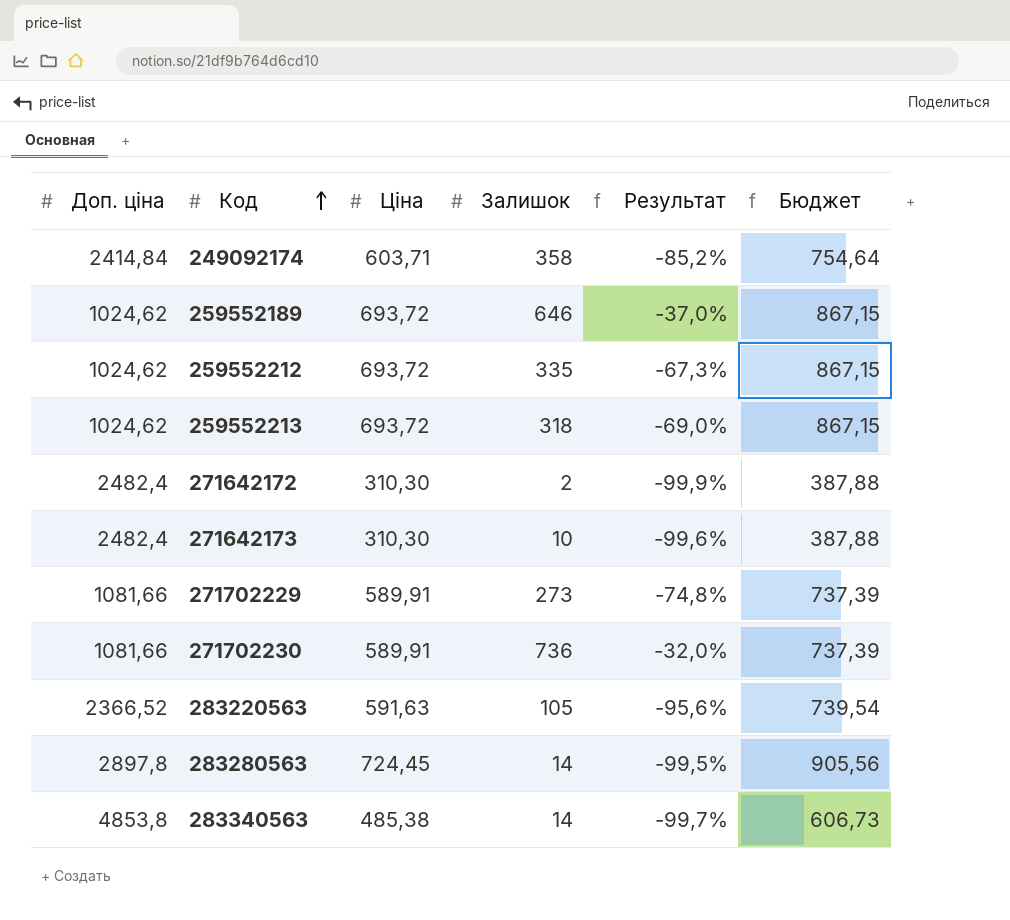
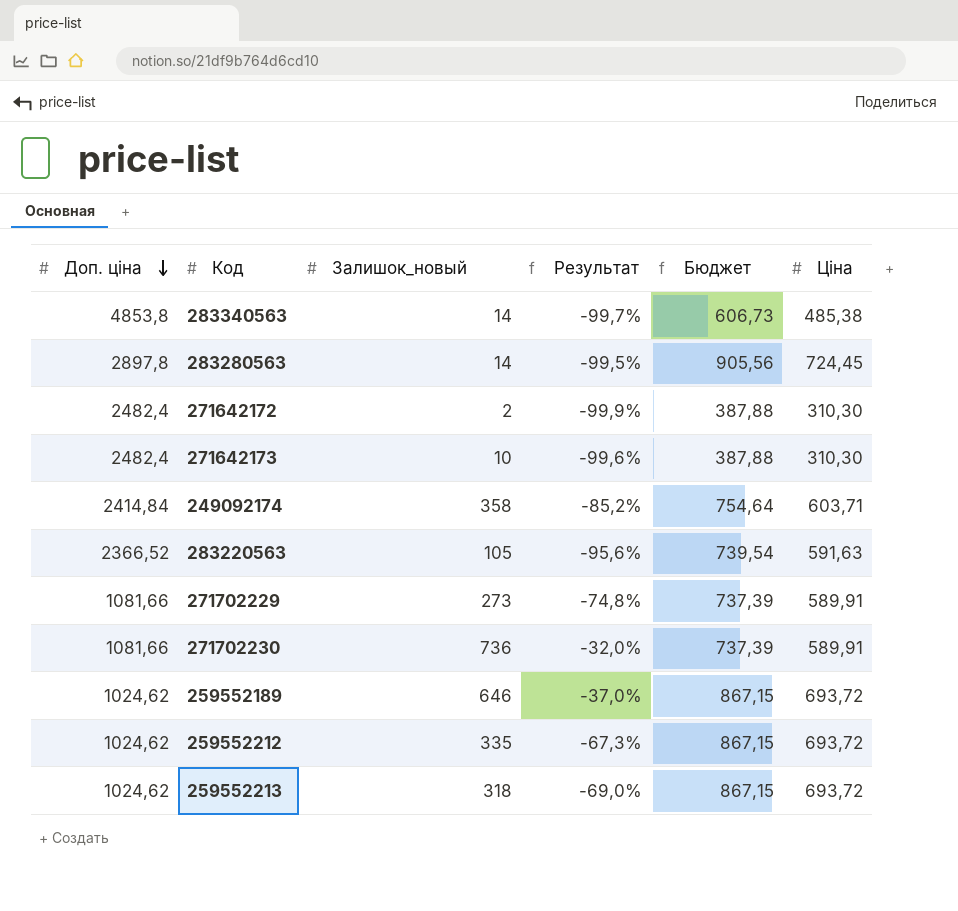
row order: Код ascending -> Доп. ціна descending
column name: Залишок -> Залишок_новый
column Ціна | position: 3 -> 6

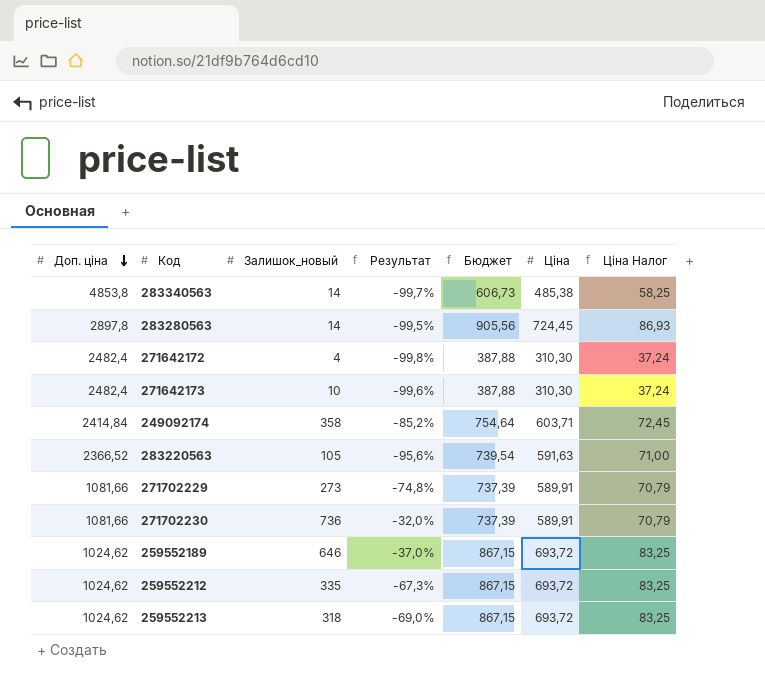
column Ціна Налог | formula: none -> [Ціна] * 0,12
271642172 | Залишок_новый: 2 -> 4
271642172 | Результат: -99,9% -> -99,8%

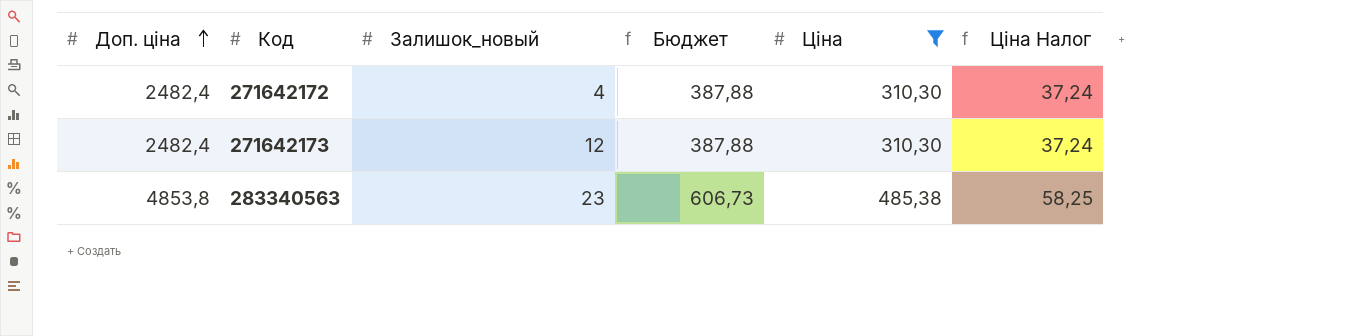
filter: none -> Ціна <= 485,38
row order: Доп. ціна descending -> Доп. ціна ascending
column Результат | formula: ([Залишок_новый] - [Доп. ціна]) / [Доп. ціна] -> none
271642173 | Залишок_новый: 10 -> 12
283340563 | Залишок_новый: 14 -> 23

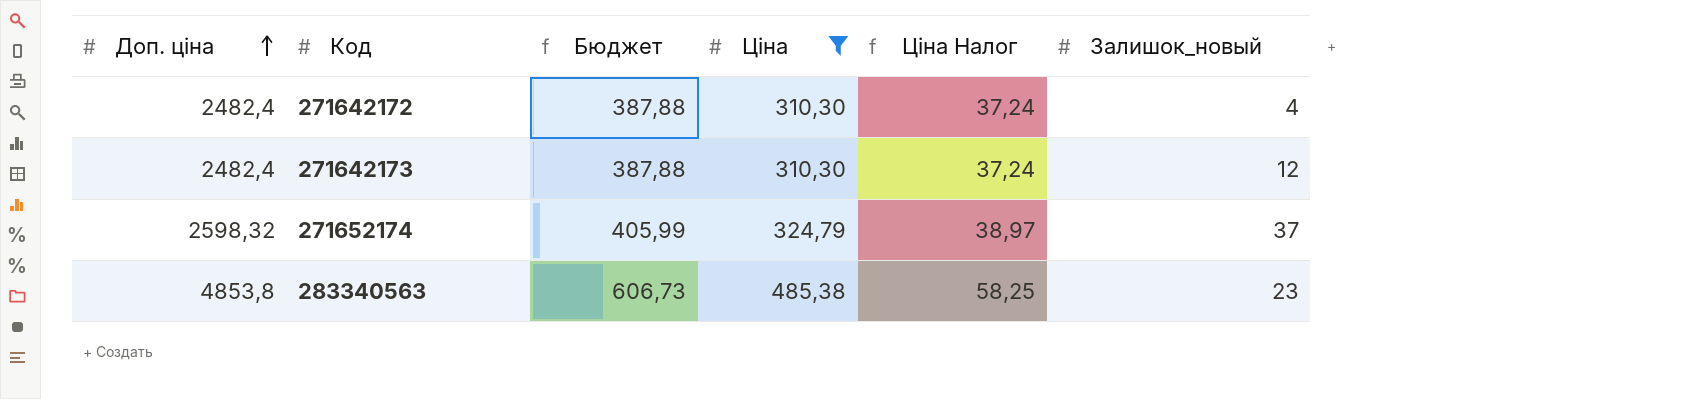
column Залишок_новый | position: 3 -> 6
row 271652174: none -> 2598,32 | 405,99 | 324,79 | 38,97 | 37

